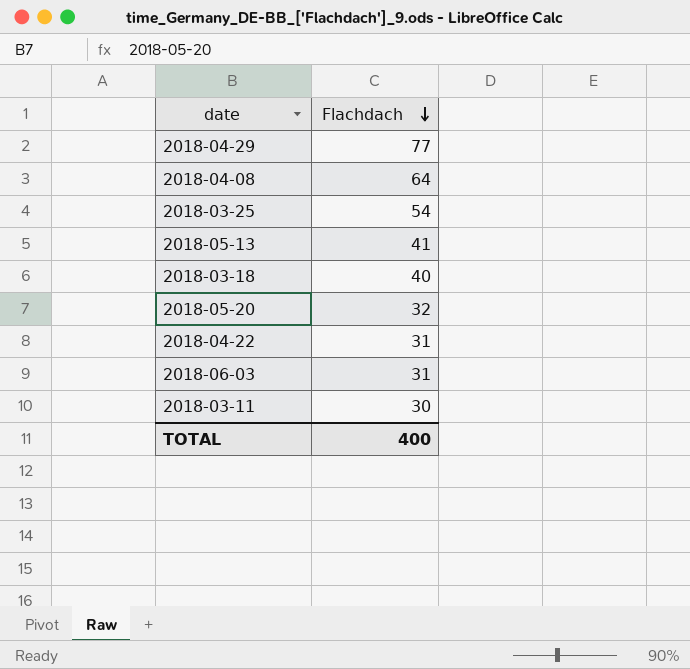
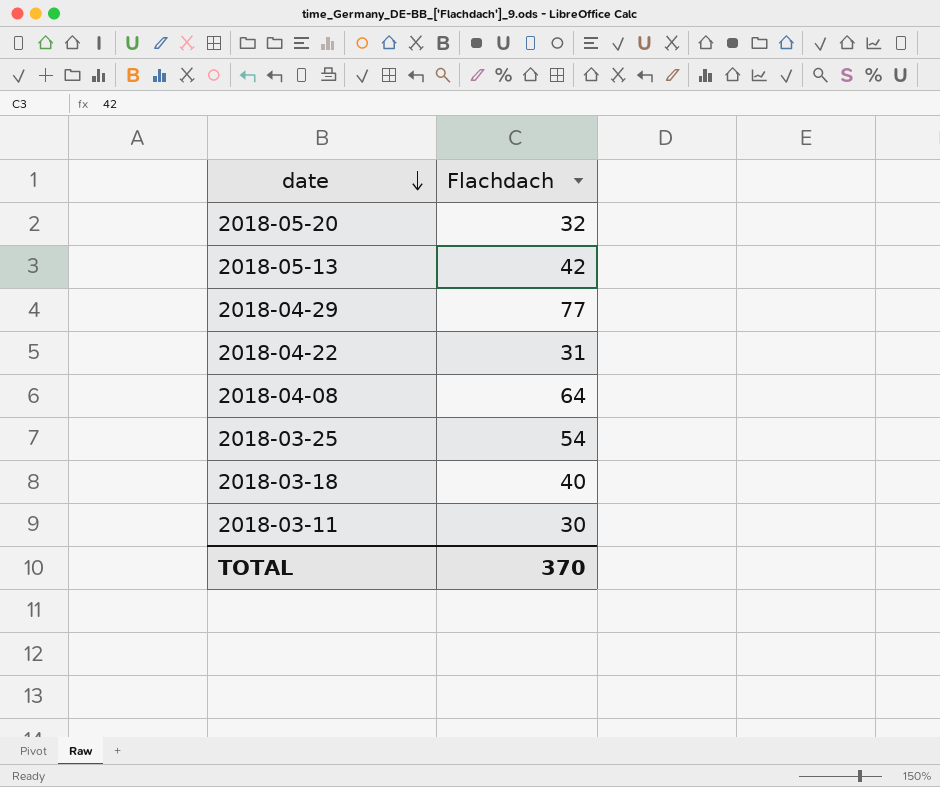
row order: Flachdach descending -> date descending
row 2018-06-03: 31 -> none
2018-05-13 | Flachdach: 41 -> 42
TOTAL | Flachdach: 400 -> 370

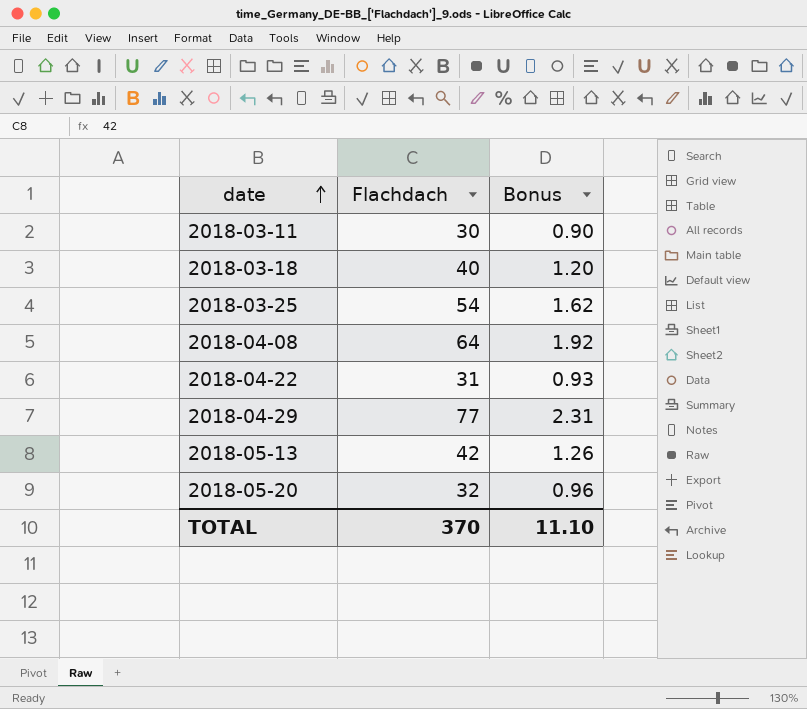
row order: date descending -> date ascending
column Bonus | formula: none -> [Flachdach] * 0.03

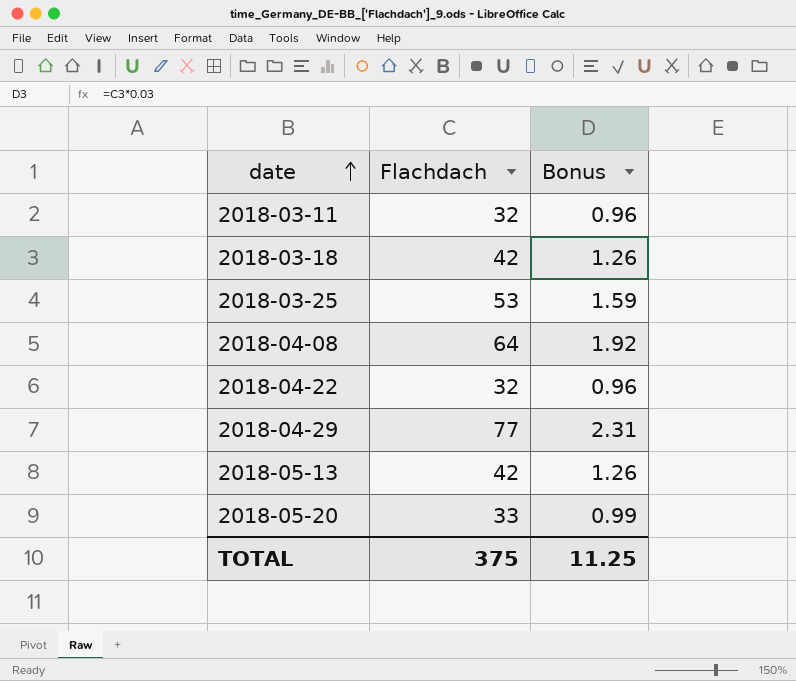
2018-03-11 | Flachdach: 30 -> 32
2018-03-11 | Bonus: 0.90 -> 0.96
2018-03-18 | Flachdach: 40 -> 42
2018-03-18 | Bonus: 1.20 -> 1.26
2018-03-25 | Flachdach: 54 -> 53
2018-03-25 | Bonus: 1.62 -> 1.59
2018-04-22 | Flachdach: 31 -> 32
2018-04-22 | Bonus: 0.93 -> 0.96
2018-05-20 | Flachdach: 32 -> 33
2018-05-20 | Bonus: 0.96 -> 0.99
TOTAL | Flachdach: 370 -> 375
TOTAL | Bonus: 11.10 -> 11.25

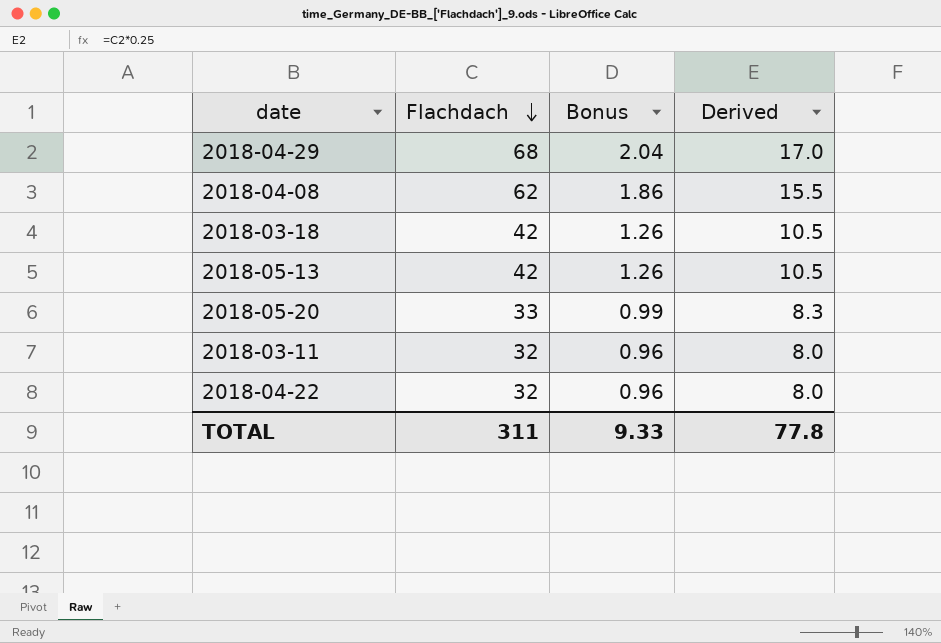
row order: date ascending -> Flachdach descending
column Derived | formula: none -> [Flachdach] * 0.25
row 2018-03-25: 53 | 1.59 -> none
2018-04-29 | Flachdach: 77 -> 68
2018-04-29 | Bonus: 2.31 -> 2.04
2018-04-08 | Flachdach: 64 -> 62
2018-04-08 | Bonus: 1.92 -> 1.86
TOTAL | Flachdach: 375 -> 311
TOTAL | Bonus: 11.25 -> 9.33

